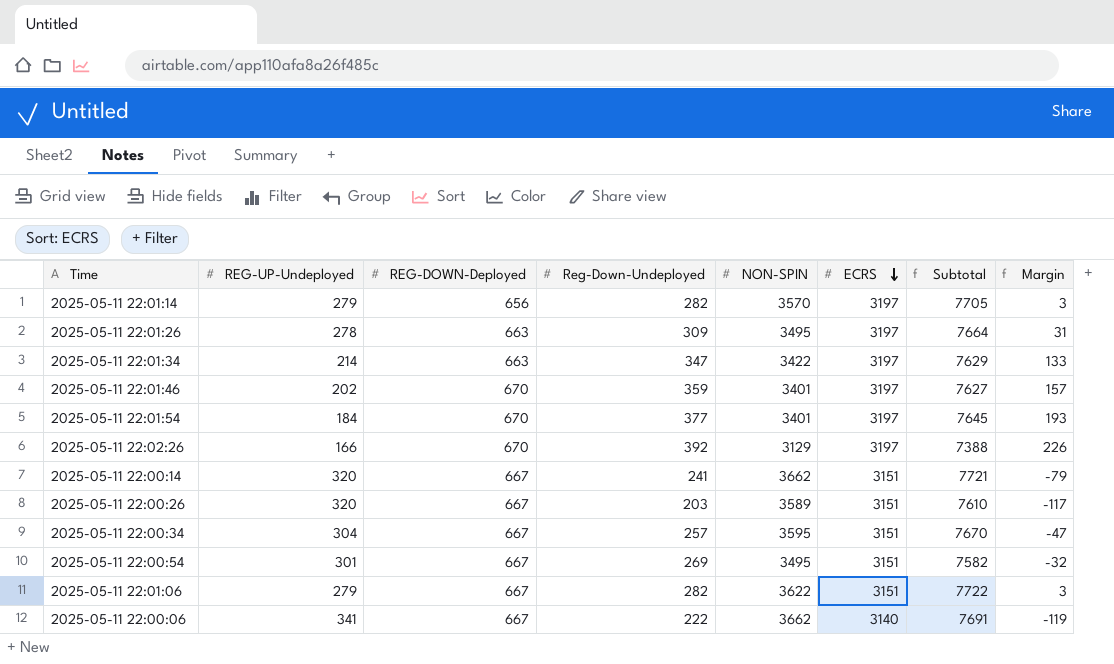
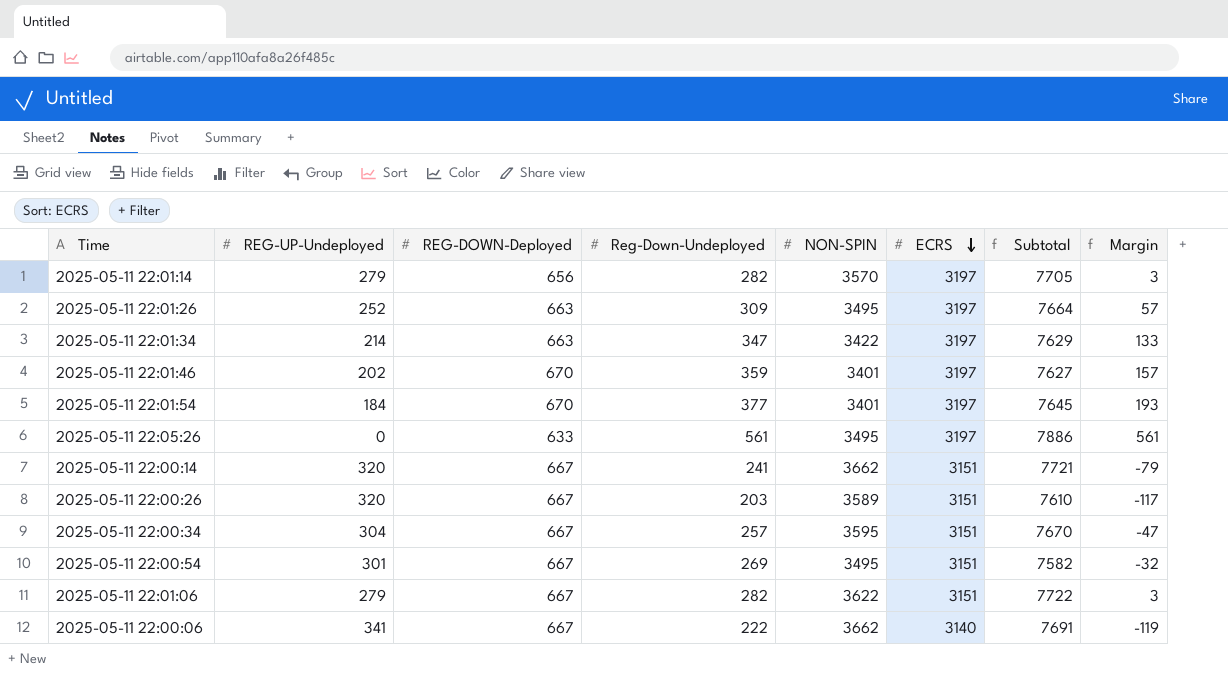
row 2025-05-11 22:02:26: 166 | 670 | 392 | 3129 | 3197 | 7388 | 226 -> none
2025-05-11 22:01:26 | REG-UP-Undeployed: 278 -> 252
2025-05-11 22:01:26 | Margin: 31 -> 57
row 2025-05-11 22:05:26: none -> 0 | 633 | 561 | 3495 | 3197 | 7886 | 561

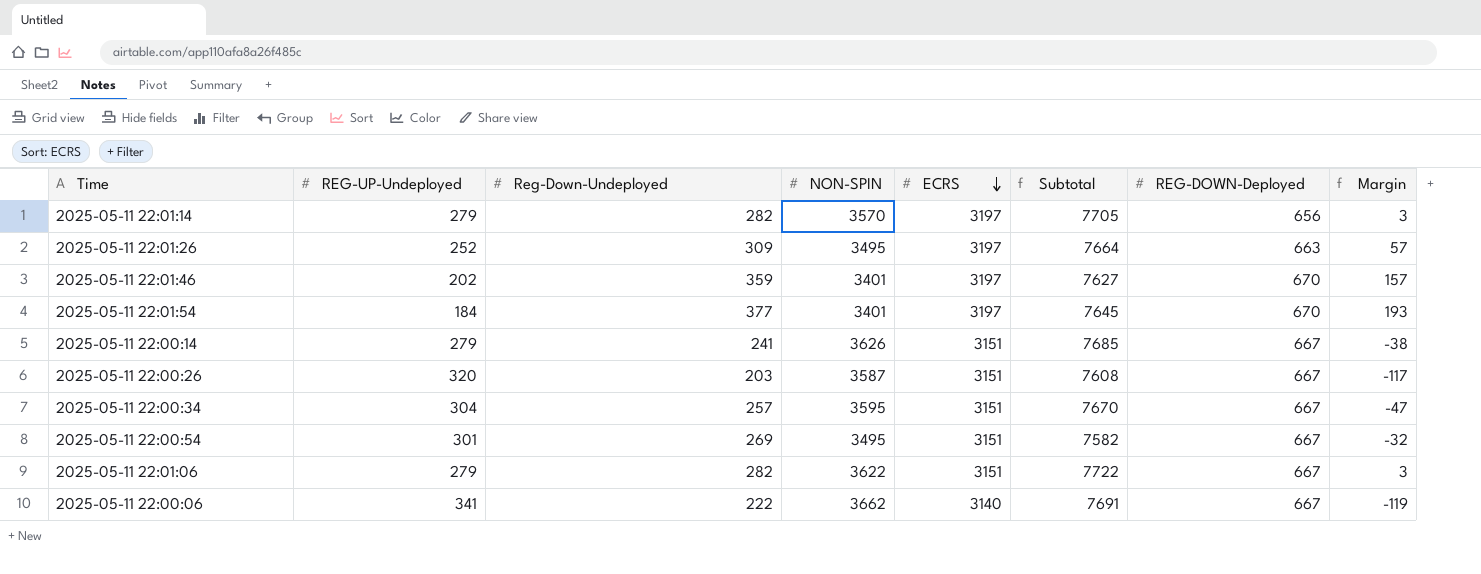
column REG-DOWN-Deployed | position: 3 -> 7
row 2025-05-11 22:01:34: 214 | 663 | 347 | 3422 | 3197 | 7629 | 133 -> none
row 2025-05-11 22:05:26: 0 | 633 | 561 | 3495 | 3197 | 7886 | 561 -> none
2025-05-11 22:00:14 | REG-UP-Undeployed: 320 -> 279
2025-05-11 22:00:14 | NON-SPIN: 3662 -> 3626
2025-05-11 22:00:14 | Subtotal: 7721 -> 7685
2025-05-11 22:00:14 | Margin: -79 -> -38
2025-05-11 22:00:26 | NON-SPIN: 3589 -> 3587
2025-05-11 22:00:26 | Subtotal: 7610 -> 7608

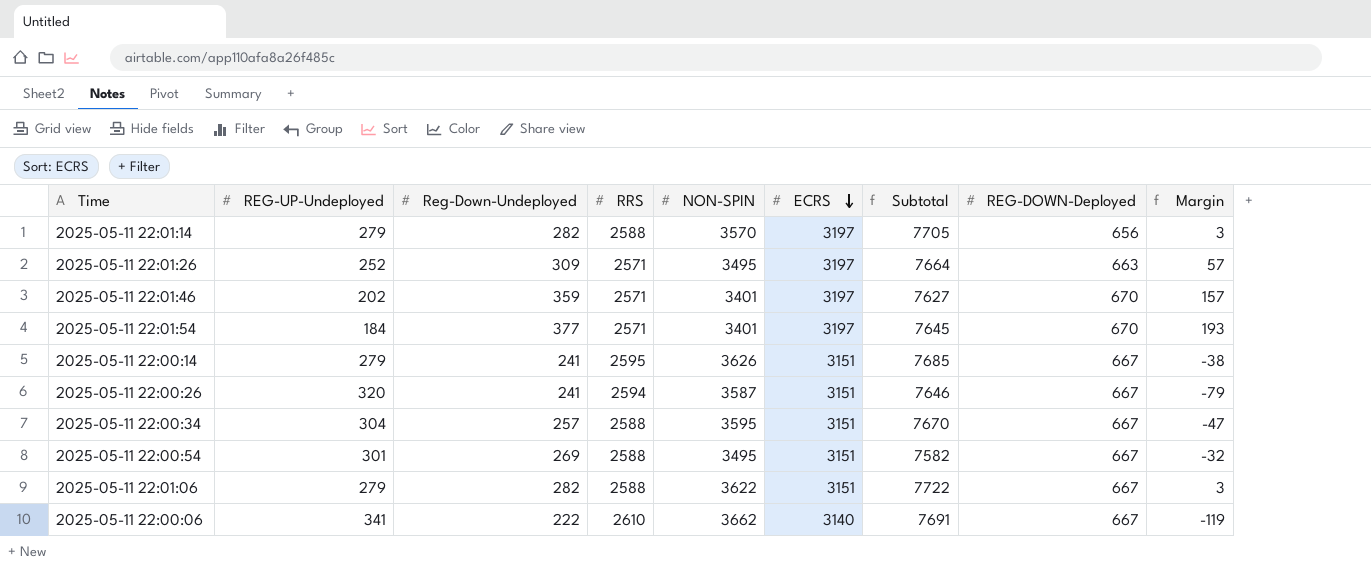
column RRS | position: none -> 4
2025-05-11 22:00:26 | Reg-Down-Undeployed: 203 -> 241
2025-05-11 22:00:26 | Subtotal: 7608 -> 7646
2025-05-11 22:00:26 | Margin: -117 -> -79

